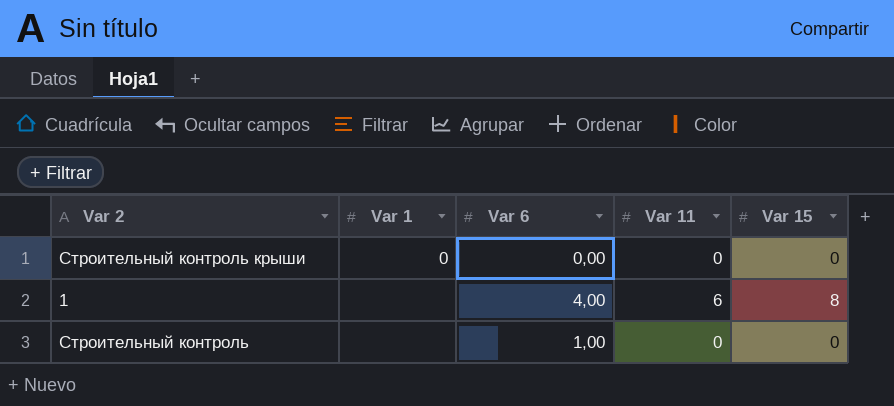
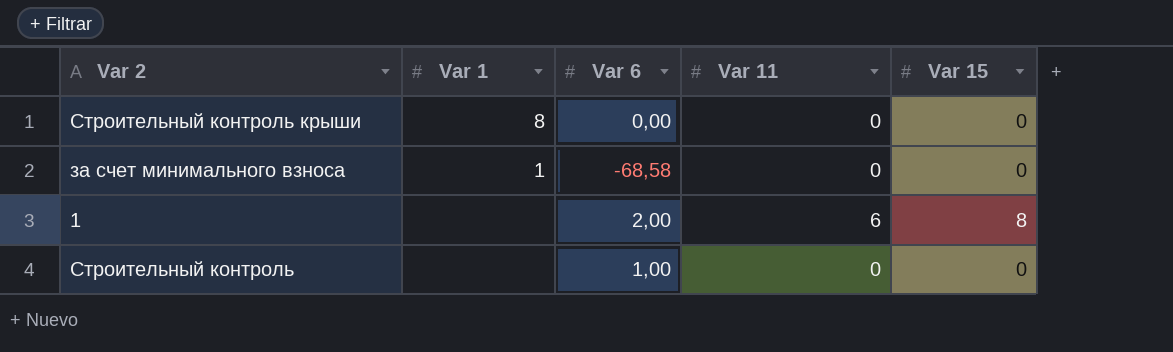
Строительный контроль крыши | Var 1: 0 -> 8
row за счет минимального взноса: none -> 1 | -68,58 | 0 | 0
1 | Var 6: 4,00 -> 2,00

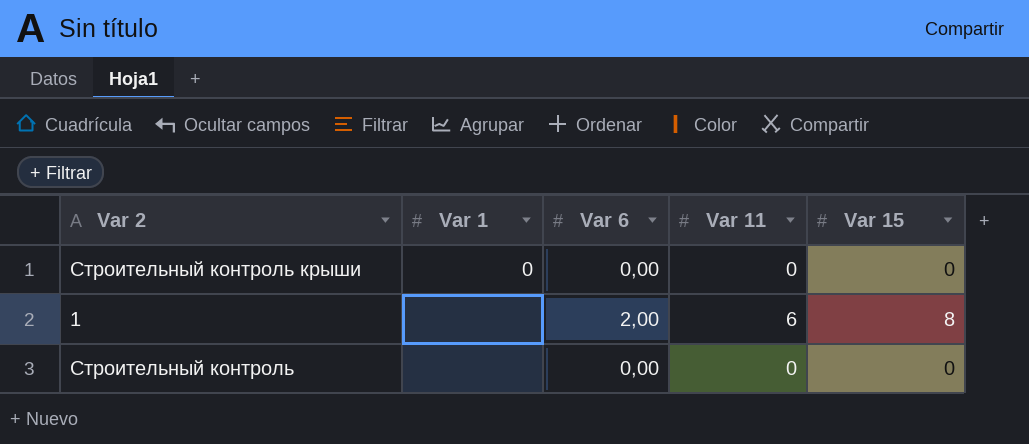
row за счет минимального взноса: 1 | -68,58 | 0 | 0 -> none
Строительный контроль крыши | Var 1: 8 -> 0
Строительный контроль | Var 6: 1,00 -> 0,00

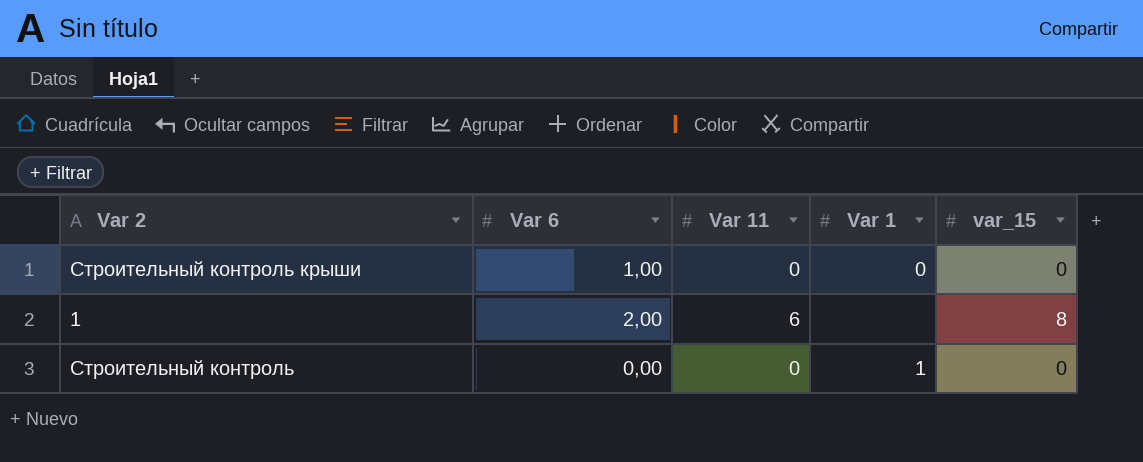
column Var 1 | position: 2 -> 4
column name: Var 15 -> var_15
Строительный контроль крыши | Var 6: 0,00 -> 1,00
Строительный контроль | Var 1: none -> 1

